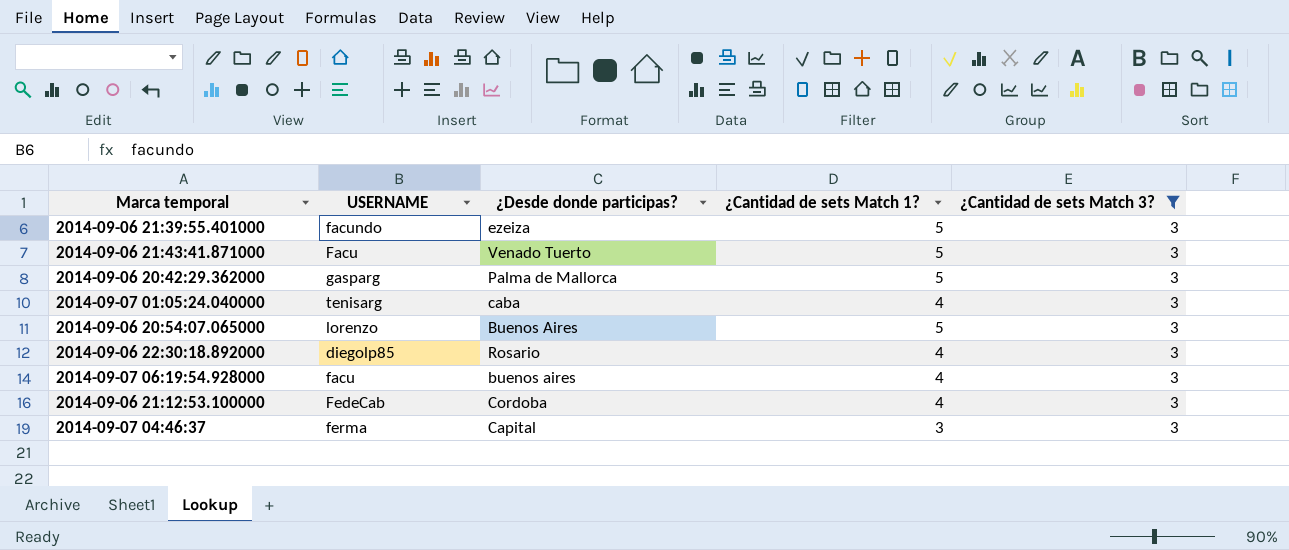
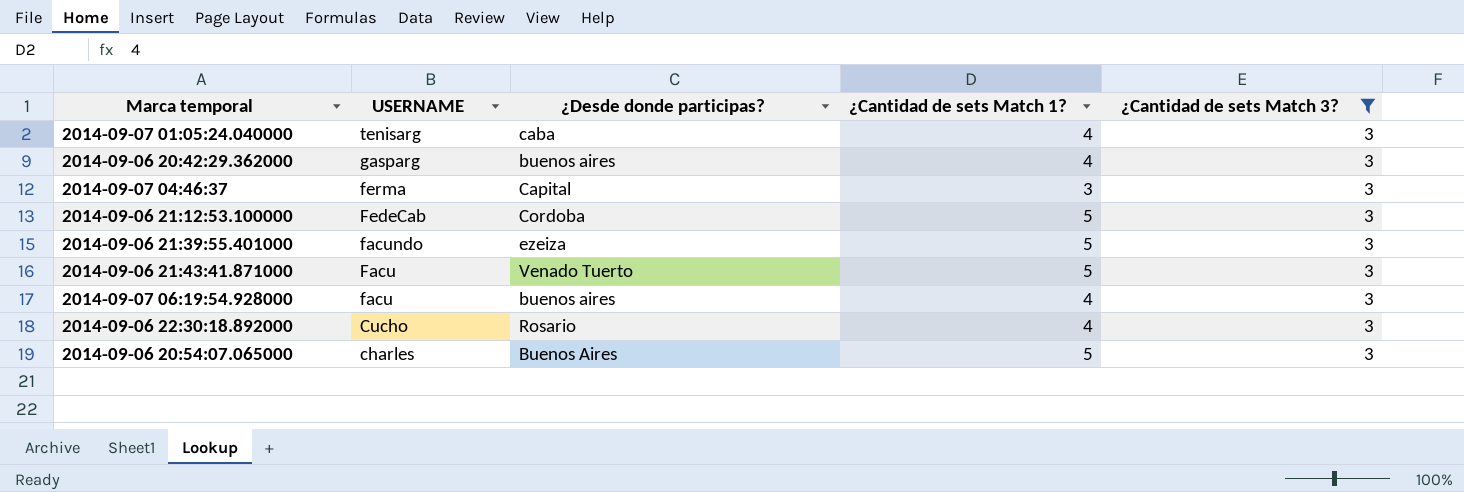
row order: none -> USERNAME descending
2014-09-06 20:42:29.362000 | ¿Desde donde participas?: Palma de Mallorca -> buenos aires
2014-09-06 20:42:29.362000 | ¿Cantidad de sets Match 1?: 5 -> 4
2014-09-06 21:12:53.100000 | ¿Cantidad de sets Match 1?: 4 -> 5
2014-09-06 22:30:18.892000 | USERNAME: diegolp85 -> Cucho
2014-09-06 20:54:07.065000 | USERNAME: lorenzo -> charles

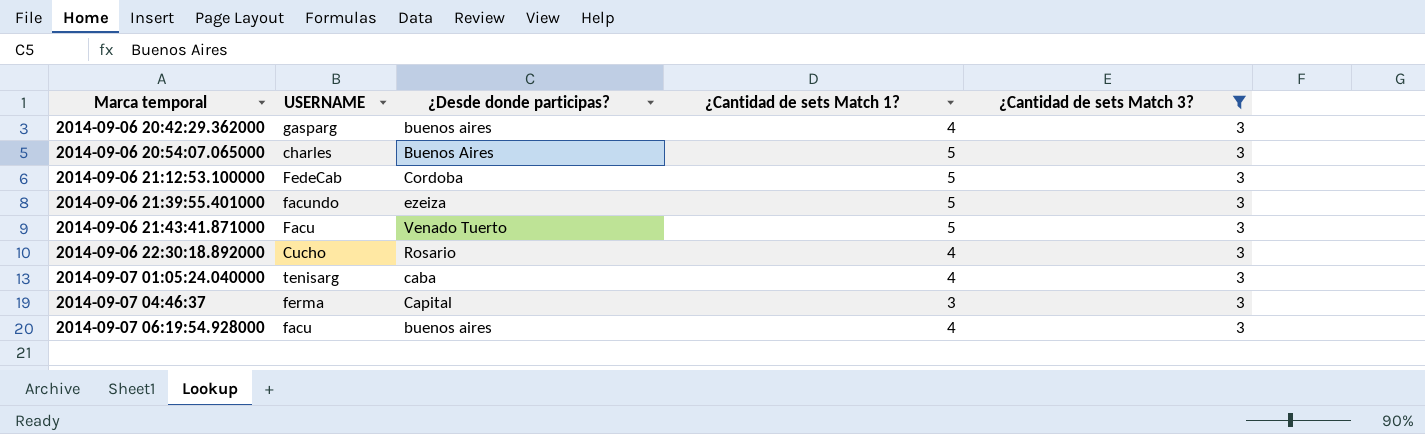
row order: USERNAME descending -> Marca temporal ascending

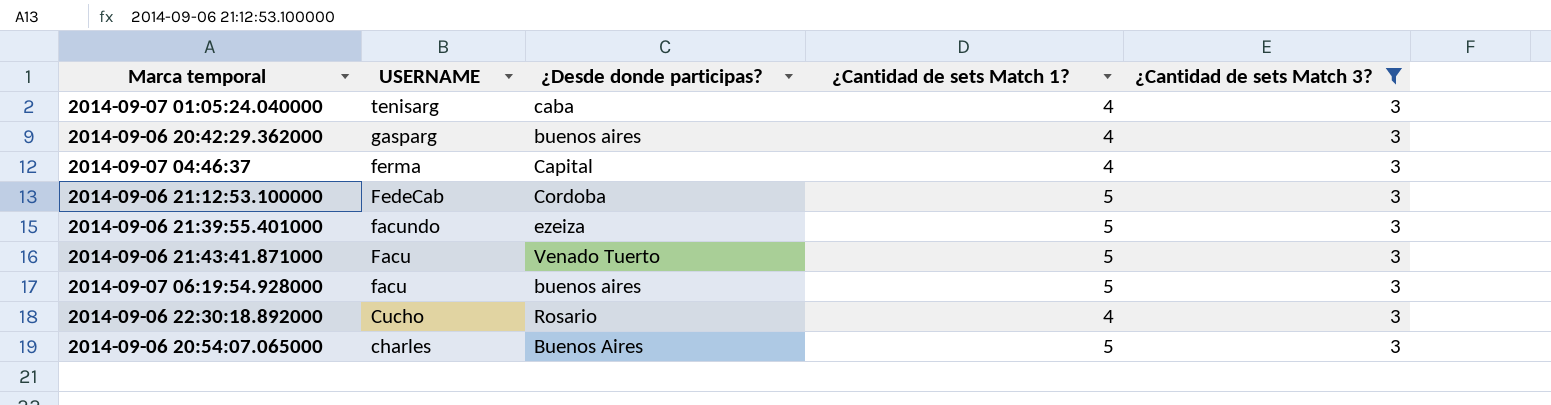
row order: Marca temporal ascending -> USERNAME descending
2014-09-07 04:46:37 | ¿Cantidad de sets Match 1?: 3 -> 4
2014-09-07 06:19:54.928000 | ¿Cantidad de sets Match 1?: 4 -> 5

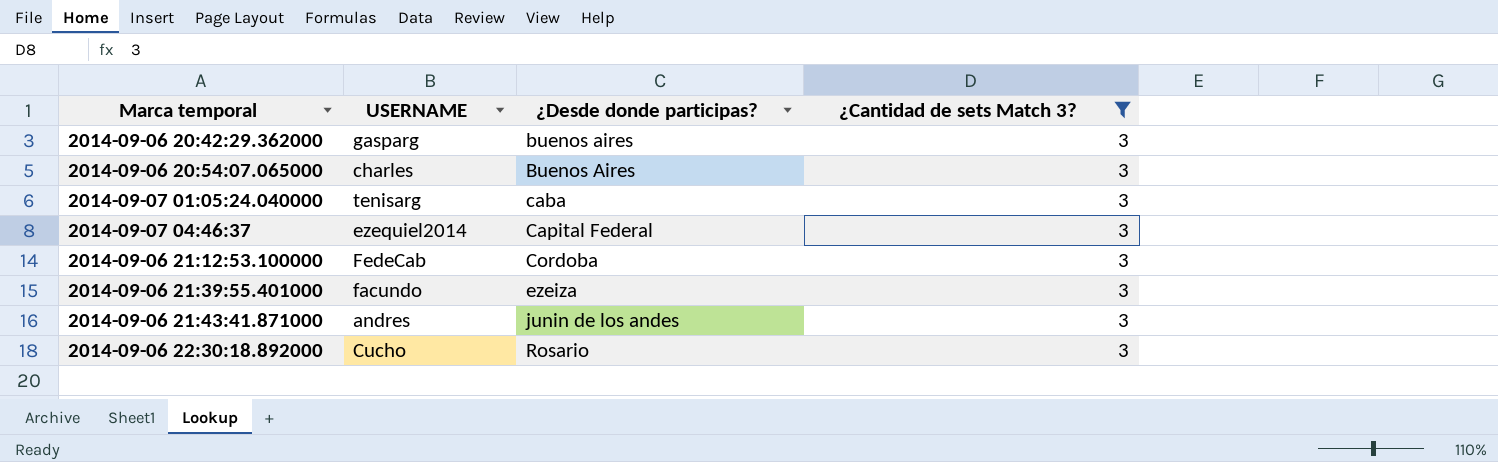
row order: USERNAME descending -> ¿Desde donde participas? ascending
column ¿Cantidad de sets Match 1? | position: 4 -> none
row 2014-09-07 06:19:54.928000: facu | buenos aires | 5 | 3 -> none
2014-09-07 04:46:37 | USERNAME: ferma -> ezequiel2014
2014-09-07 04:46:37 | ¿Desde donde participas?: Capital -> Capital Federal
2014-09-06 21:43:41.871000 | USERNAME: Facu -> andres
2014-09-06 21:43:41.871000 | ¿Desde donde participas?: Venado Tuerto -> junin de los andes

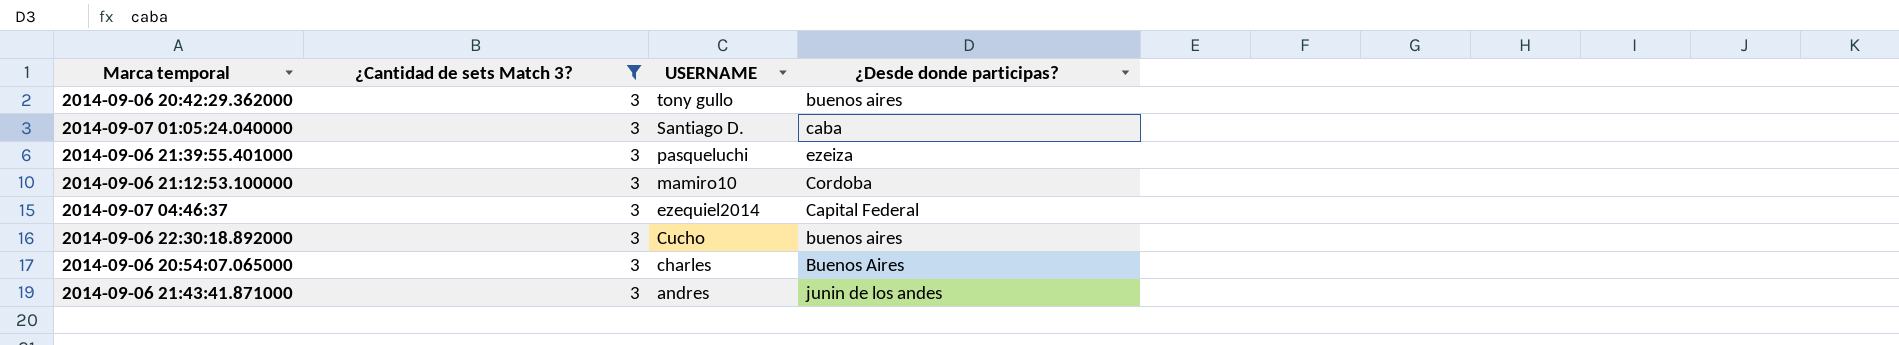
row order: ¿Desde donde participas? ascending -> USERNAME descending
column ¿Cantidad de sets Match 3? | position: 4 -> 2
2014-09-06 20:42:29.362000 | USERNAME: gasparg -> tony gullo
2014-09-07 01:05:24.040000 | USERNAME: tenisarg -> Santiago D.
2014-09-06 21:39:55.401000 | USERNAME: facundo -> pasqueluchi
2014-09-06 21:12:53.100000 | USERNAME: FedeCab -> mamiro10
2014-09-06 22:30:18.892000 | ¿Desde donde participas?: Rosario -> buenos aires

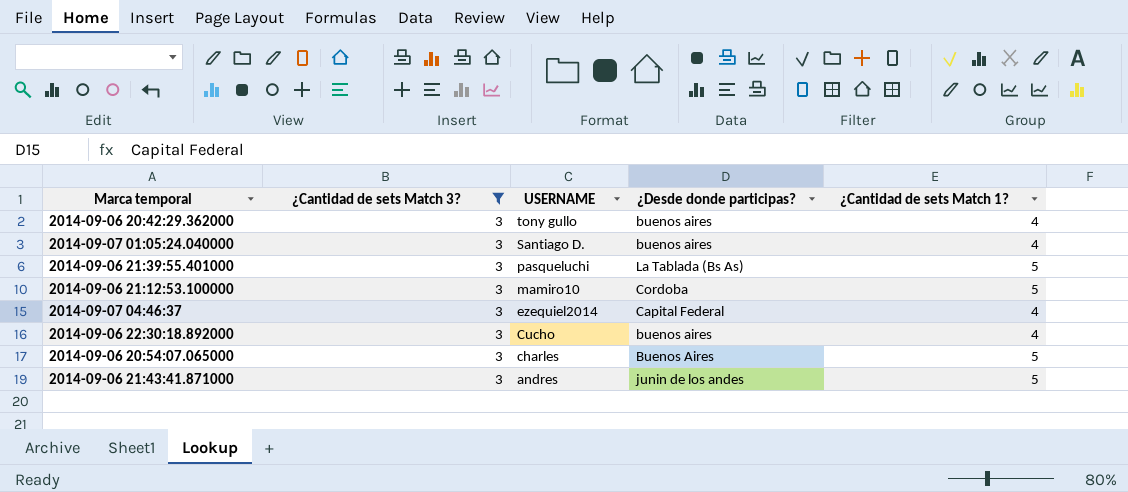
column ¿Cantidad de sets Match 1? | position: none -> 5
2014-09-07 01:05:24.040000 | ¿Desde donde participas?: caba -> buenos aires
2014-09-06 21:39:55.401000 | ¿Desde donde participas?: ezeiza -> La Tablada (Bs As)

